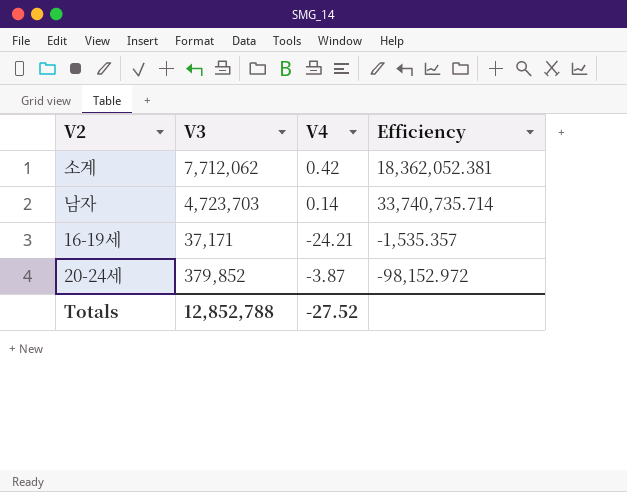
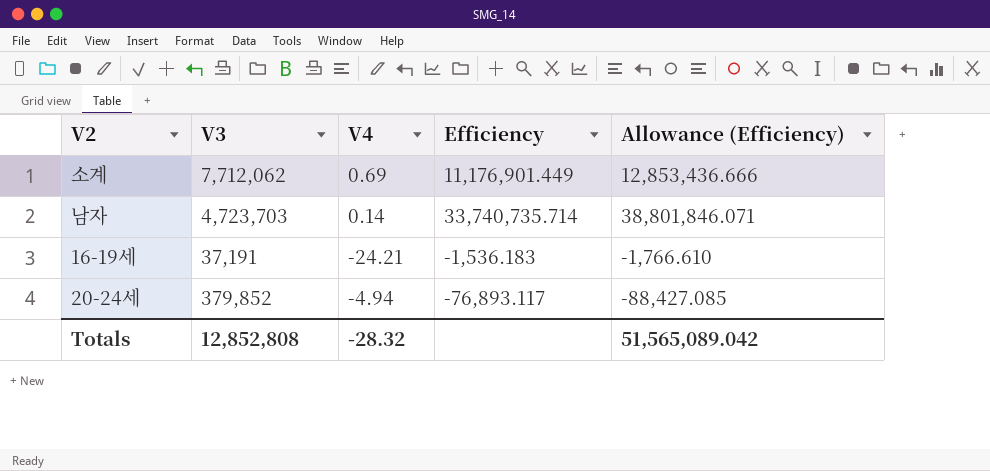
column Allowance (Efficiency) | formula: none -> [Efficiency] * 1.15
소계 | V4: 0.42 -> 0.69
소계 | Efficiency: 18,362,052.381 -> 11,176,901.449
16-19세 | V3: 37,171 -> 37,191
16-19세 | Efficiency: -1,535.357 -> -1,536.183
20-24세 | V4: -3.87 -> -4.94
20-24세 | Efficiency: -98,152.972 -> -76,893.117
Totals | V3: 12,852,788 -> 12,852,808
Totals | V4: -27.52 -> -28.32

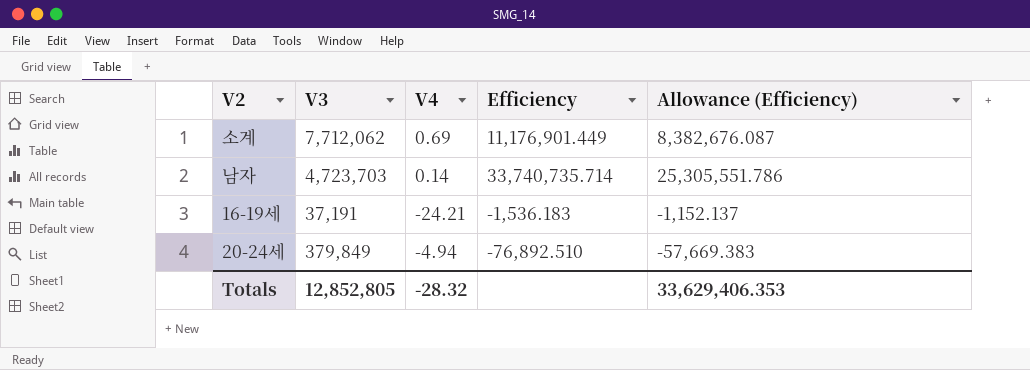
column Allowance (Efficiency) | formula: [Efficiency] * 1.15 -> [Efficiency] * 0.75
20-24세 | V3: 379,852 -> 379,849
20-24세 | Efficiency: -76,893.117 -> -76,892.510
Totals | V3: 12,852,808 -> 12,852,805
Totals | Allowance (Efficiency): 51,565,089.042 -> 33,629,406.353

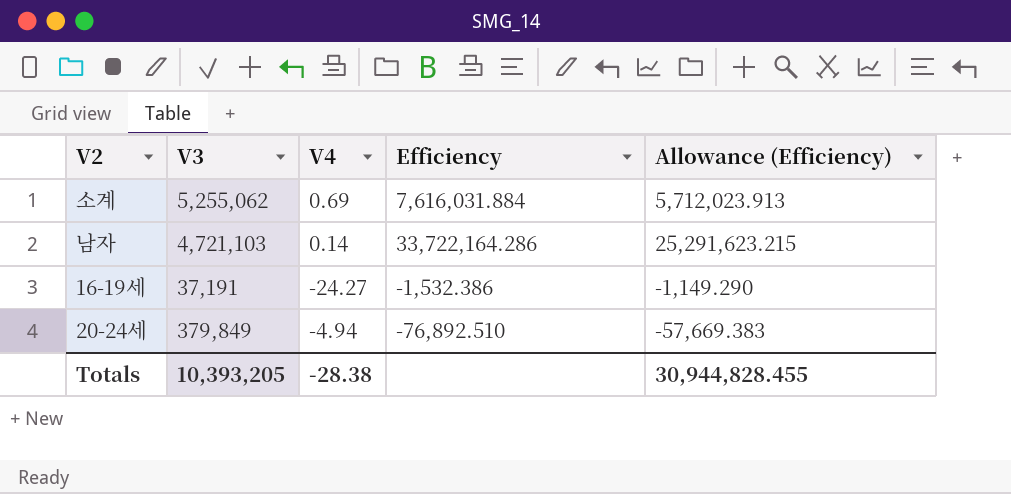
소계 | V3: 7,712,062 -> 5,255,062
소계 | Efficiency: 11,176,901.449 -> 7,616,031.884
소계 | Allowance (Efficiency): 8,382,676.087 -> 5,712,023.913
남자 | V3: 4,723,703 -> 4,721,103
남자 | Efficiency: 33,740,735.714 -> 33,722,164.286
남자 | Allowance (Efficiency): 25,305,551.786 -> 25,291,623.215
16-19세 | V4: -24.21 -> -24.27
16-19세 | Efficiency: -1,536.183 -> -1,532.386
16-19세 | Allowance (Efficiency): -1,152.137 -> -1,149.290
Totals | V3: 12,852,805 -> 10,393,205
Totals | V4: -28.32 -> -28.38
Totals | Allowance (Efficiency): 33,629,406.353 -> 30,944,828.455

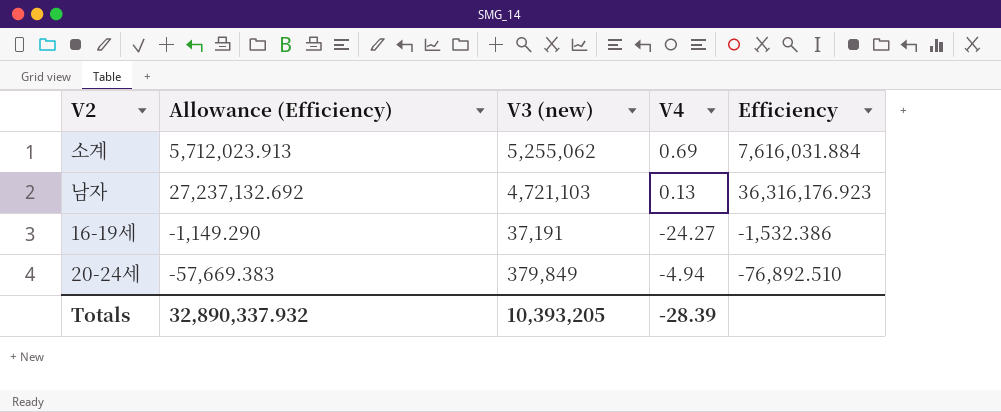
column Allowance (Efficiency) | position: 5 -> 2
column name: V3 -> V3 (new)
남자 | Allowance (Efficiency): 25,291,623.215 -> 27,237,132.692
남자 | V4: 0.14 -> 0.13
남자 | Efficiency: 33,722,164.286 -> 36,316,176.923
Totals | Allowance (Efficiency): 30,944,828.455 -> 32,890,337.932
Totals | V4: -28.38 -> -28.39

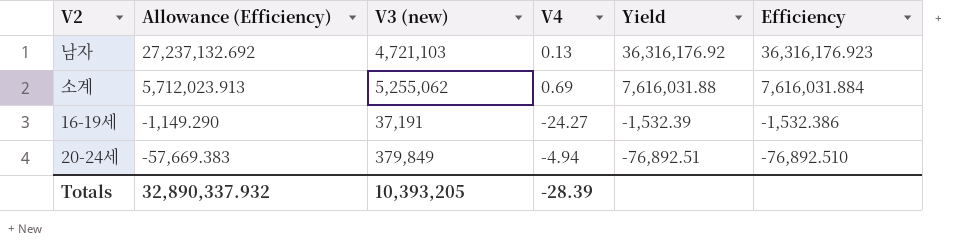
row order: none -> Allowance (Efficiency) descending
column Yield | formula: none -> [V3 (new)] / [V4]

